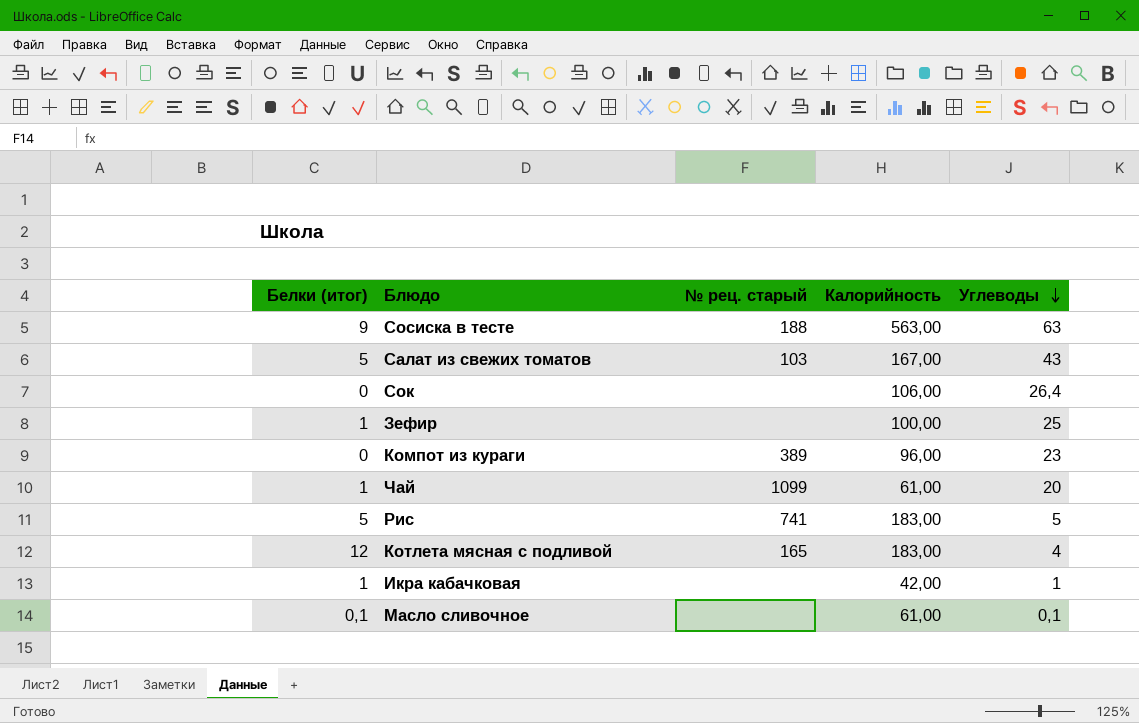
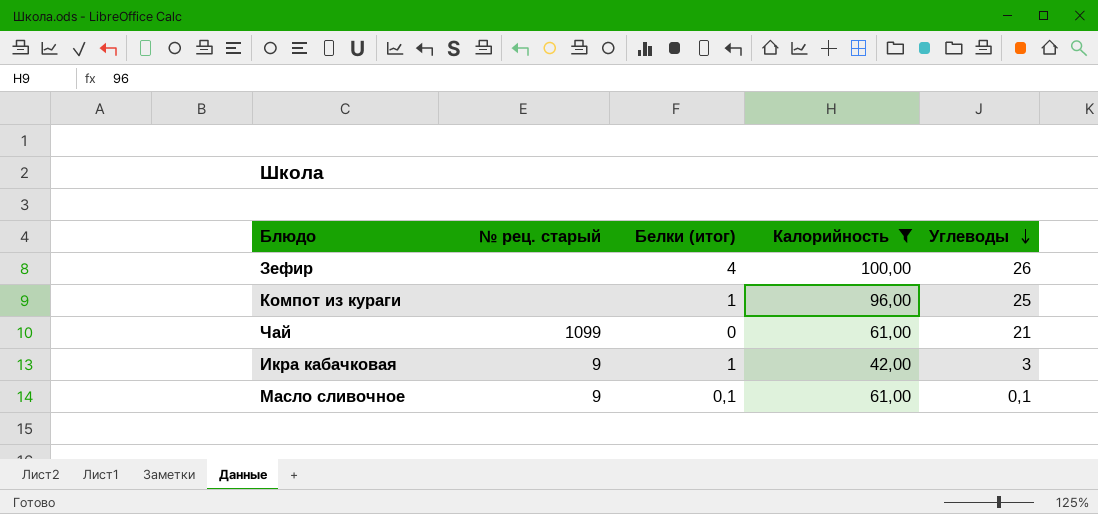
filter: none -> Калорийность <= 100,00
column Белки (итог) | position: 1 -> 3
Зефир | Белки (итог): 1 -> 4
Зефир | Углеводы: 25 -> 26
Компот из кураги | № рец. старый: 389 -> none
Компот из кураги | Белки (итог): 0 -> 1
Компот из кураги | Углеводы: 23 -> 25
Чай | Белки (итог): 1 -> 0
Чай | Углеводы: 20 -> 21
Икра кабачковая | № рец. старый: none -> 9
Икра кабачковая | Углеводы: 1 -> 3
Масло сливочное | № рец. старый: none -> 9

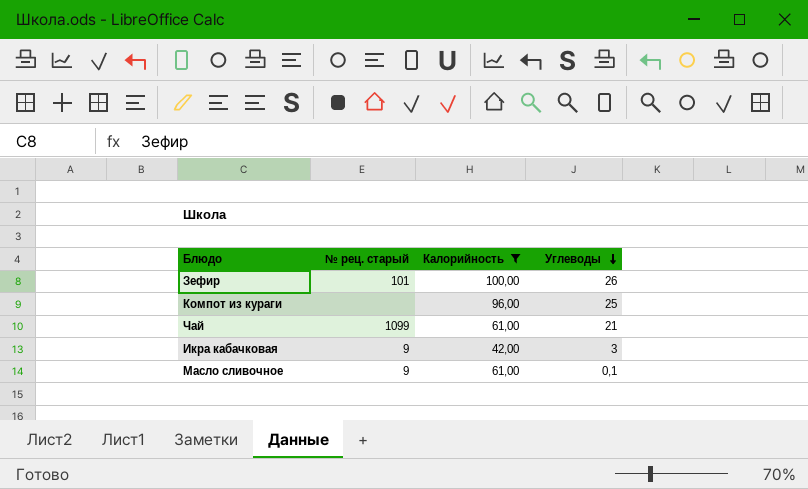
column Белки (итог) | position: 3 -> none
Зефир | № рец. старый: none -> 101

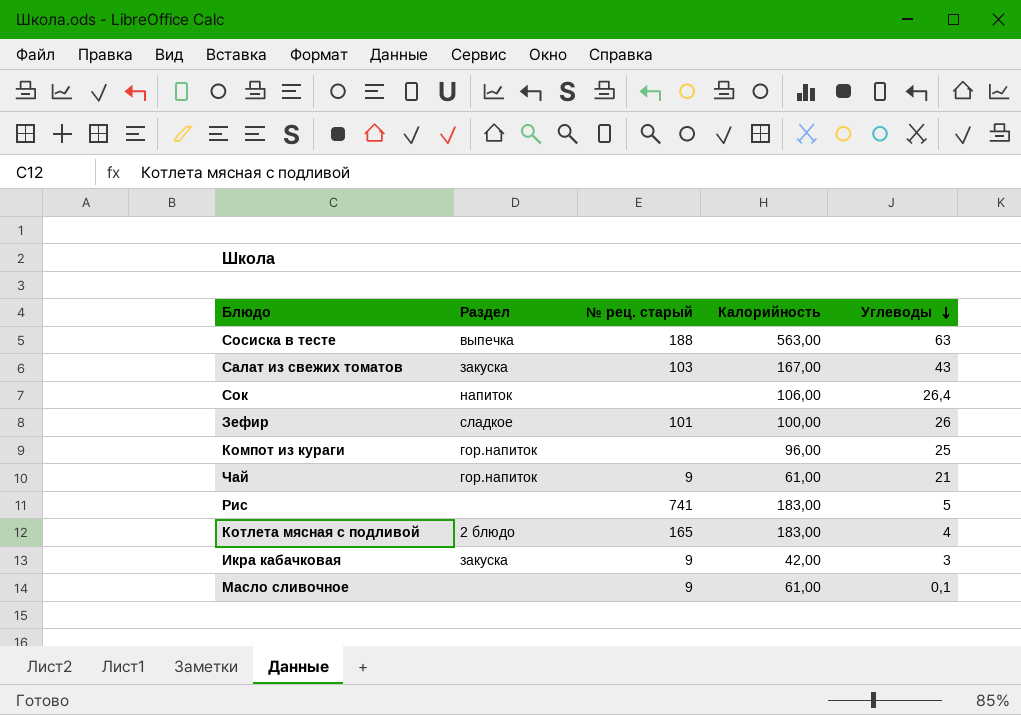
filter: Калорийность <= 100,00 -> none
column Раздел | position: none -> 2
Чай | № рец. старый: 1099 -> 9

